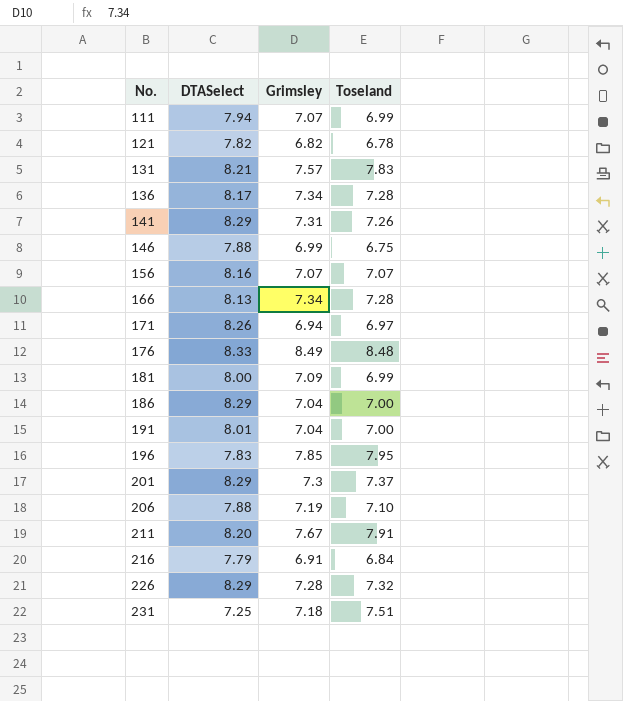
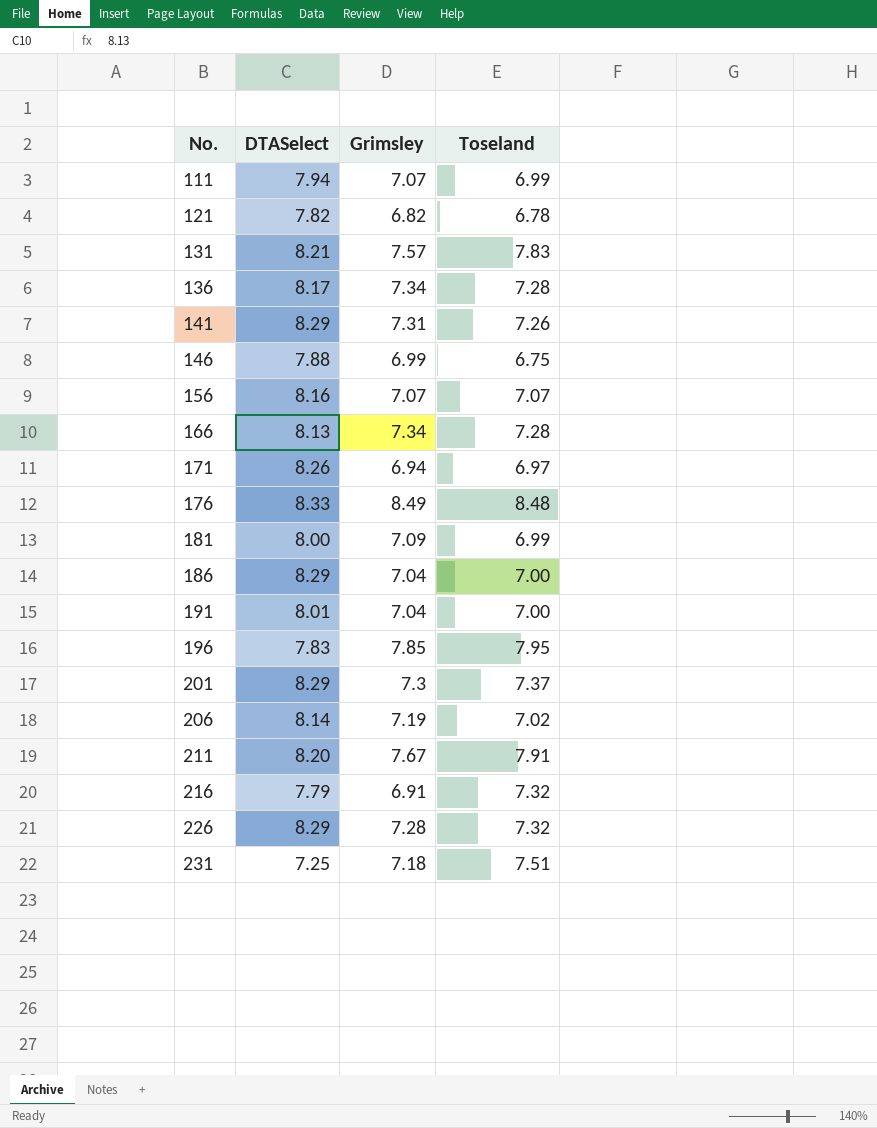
206 | DTASelect: 7.88 -> 8.14
206 | Toseland: 7.10 -> 7.02
216 | Toseland: 6.84 -> 7.32

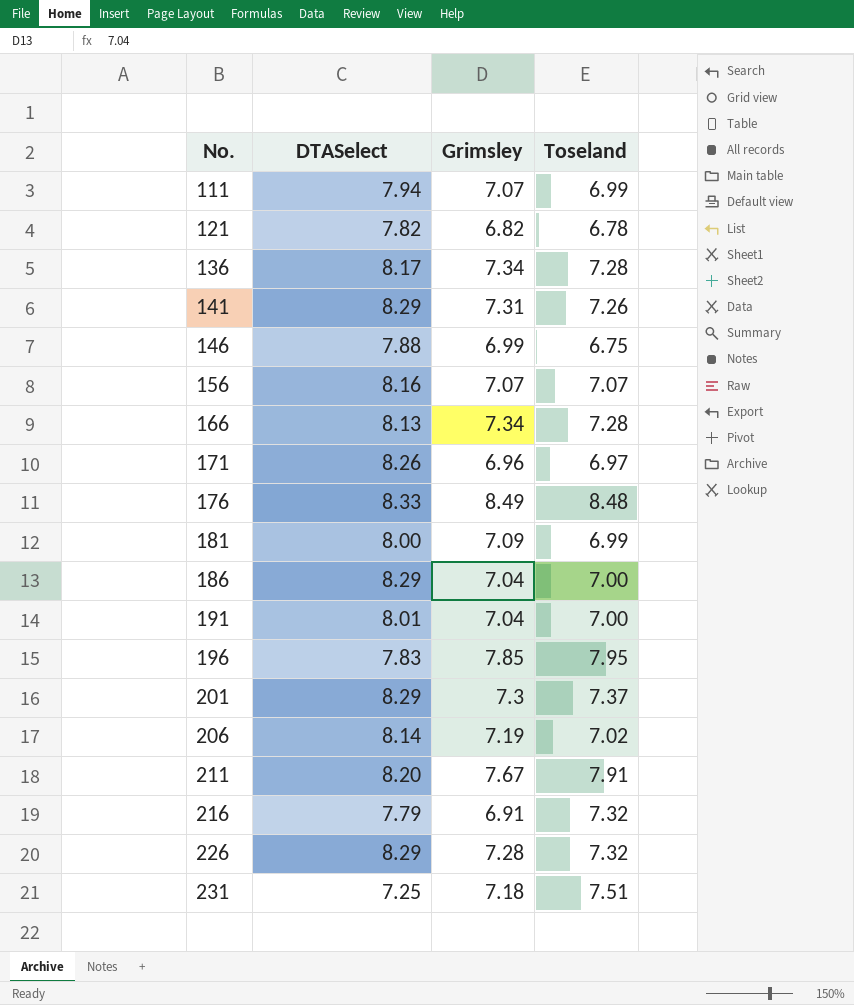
row 131: 8.21 | 7.57 | 7.83 -> none
171 | Grimsley: 6.94 -> 6.96

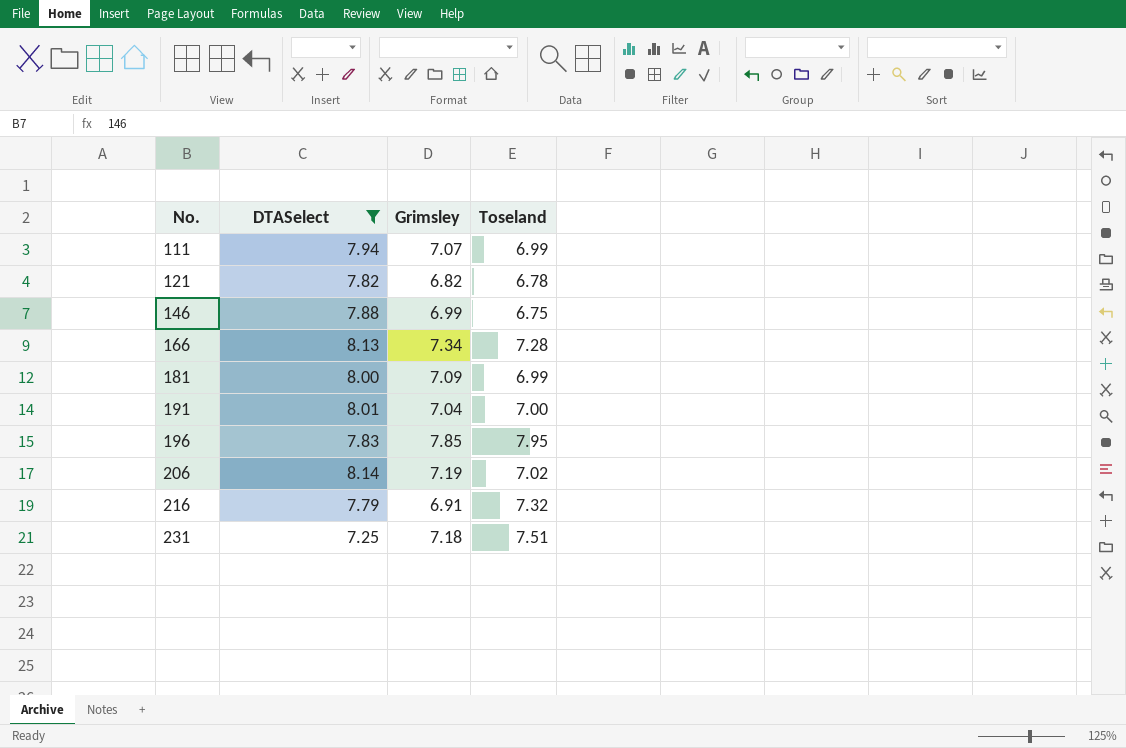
filter: none -> DTASelect <= 8.14

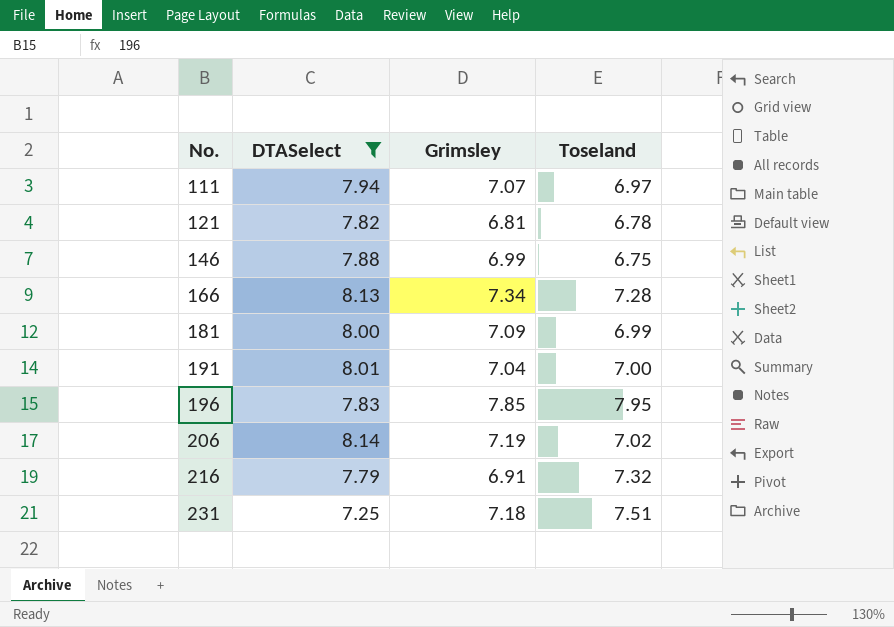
111 | Toseland: 6.99 -> 6.97
121 | Grimsley: 6.82 -> 6.81

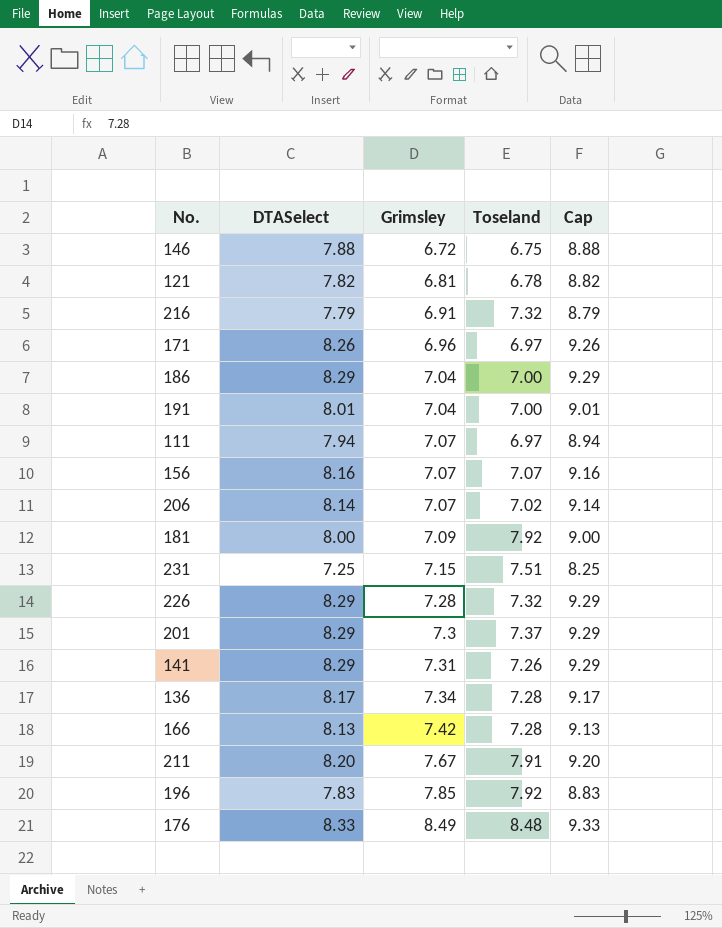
filter: DTASelect <= 8.14 -> none
row order: No. ascending -> Grimsley ascending
column Cap | formula: none -> [DTASelect] + 1
146 | Grimsley: 6.99 -> 6.72
206 | Grimsley: 7.19 -> 7.07
181 | Toseland: 6.99 -> 7.92
231 | Grimsley: 7.18 -> 7.15
166 | Grimsley: 7.34 -> 7.42
196 | Toseland: 7.95 -> 7.92

